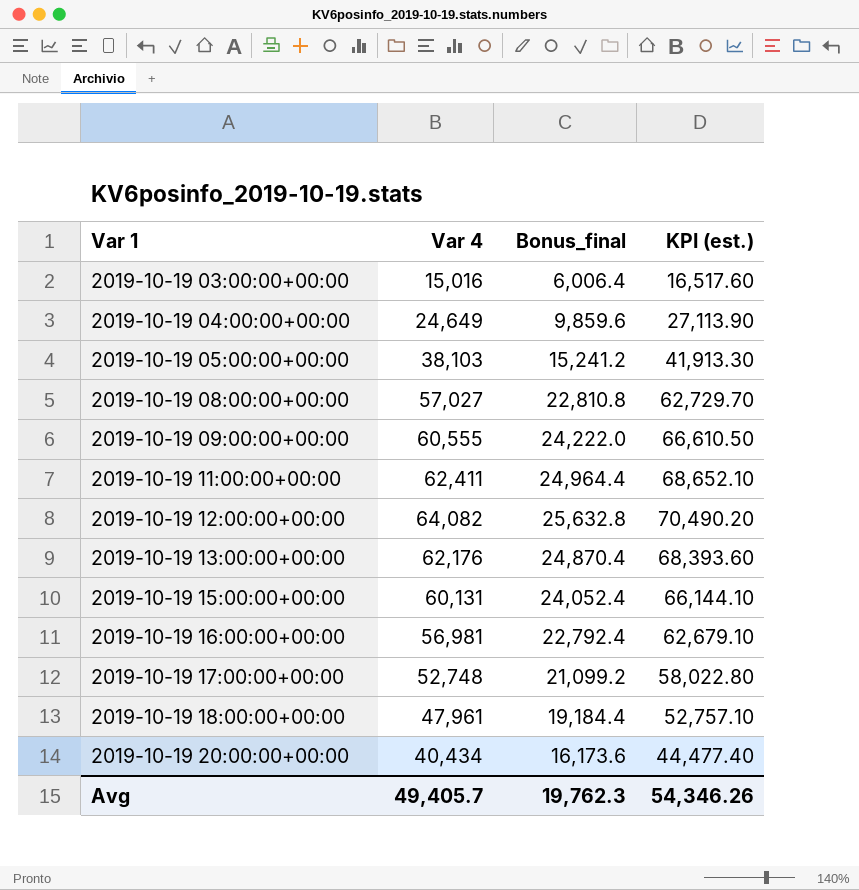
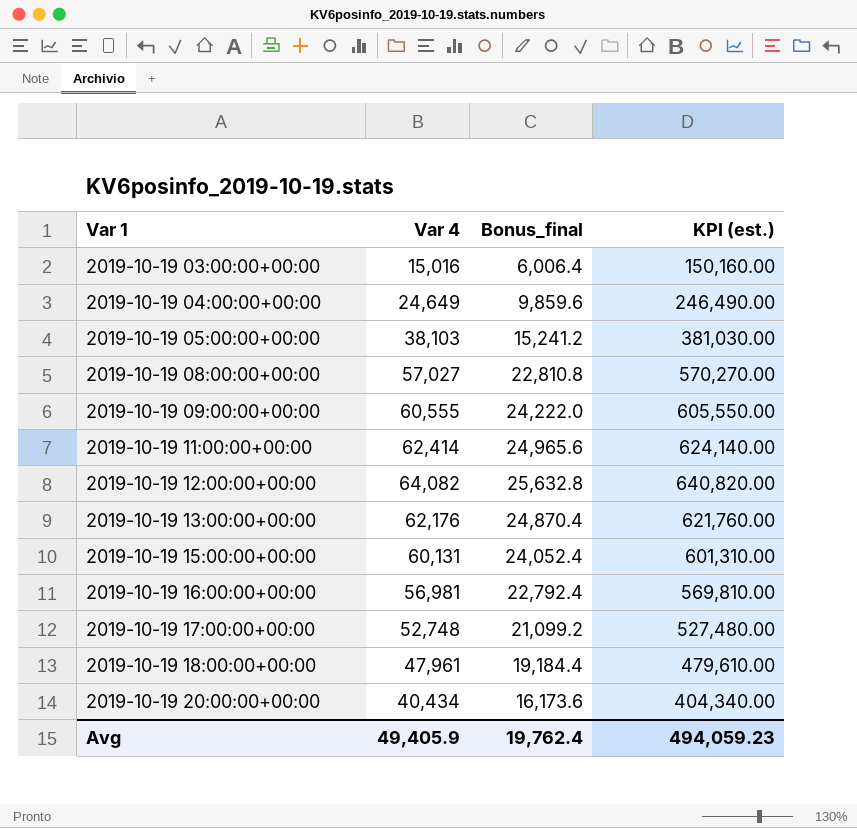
column KPI (est.) | formula: [Var 4] * 1.1 -> [Var 4] * 10
2019-10-19 11:00:00+00:00 | Var 4: 62,411 -> 62,414
2019-10-19 11:00:00+00:00 | Bonus_final: 24,964.4 -> 24,965.6
Avg | Var 4: 49,405.7 -> 49,405.9
Avg | Bonus_final: 19,762.3 -> 19,762.4
Avg | KPI (est.): 54,346.26 -> 494,059.23

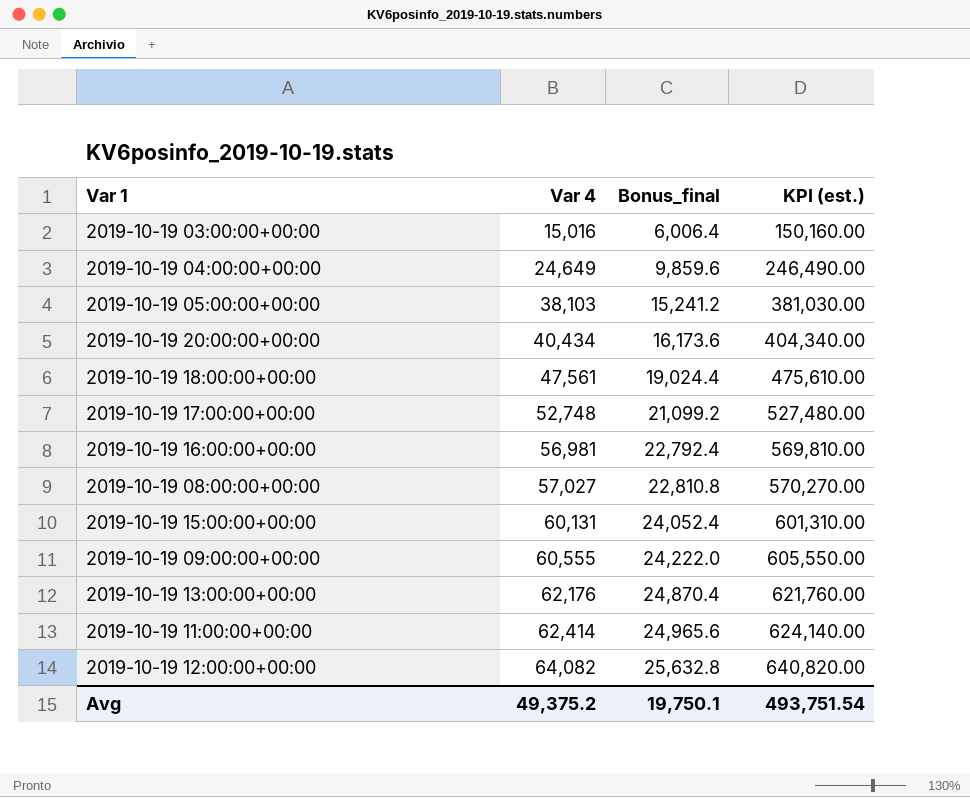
row order: Var 1 ascending -> Var 4 ascending
2019-10-19 18:00:00+00:00 | Var 4: 47,961 -> 47,561
2019-10-19 18:00:00+00:00 | Bonus_final: 19,184.4 -> 19,024.4
2019-10-19 18:00:00+00:00 | KPI (est.): 479,610.00 -> 475,610.00
Avg | Var 4: 49,405.9 -> 49,375.2
Avg | Bonus_final: 19,762.4 -> 19,750.1
Avg | KPI (est.): 494,059.23 -> 493,751.54

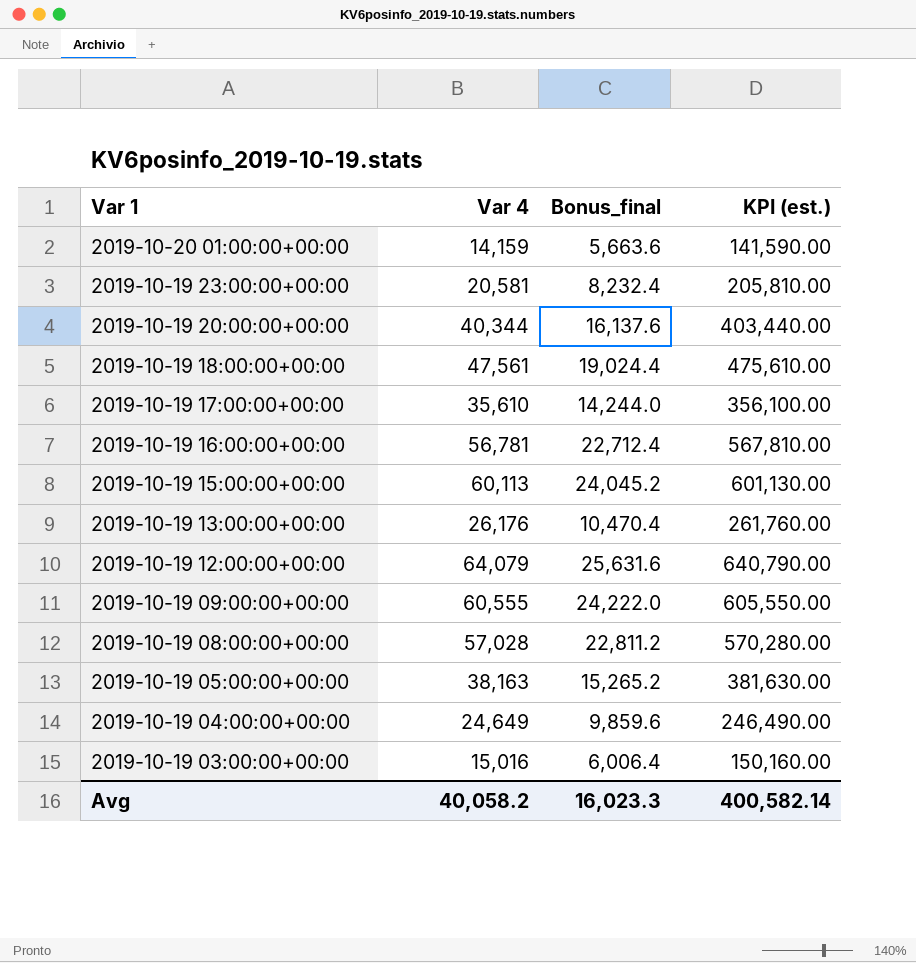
row order: Var 4 ascending -> Var 1 descending
row 2019-10-19 11:00:00+00:00: 62,414 | 24,965.6 | 624,140.00 -> none
row 2019-10-20 01:00:00+00:00: none -> 14,159 | 5,663.6 | 141,590.00
row 2019-10-19 23:00:00+00:00: none -> 20,581 | 8,232.4 | 205,810.00
2019-10-19 20:00:00+00:00 | Var 4: 40,434 -> 40,344
2019-10-19 20:00:00+00:00 | Bonus_final: 16,173.6 -> 16,137.6
2019-10-19 20:00:00+00:00 | KPI (est.): 404,340.00 -> 403,440.00
2019-10-19 17:00:00+00:00 | Var 4: 52,748 -> 35,610
2019-10-19 17:00:00+00:00 | Bonus_final: 21,099.2 -> 14,244.0
2019-10-19 17:00:00+00:00 | KPI (est.): 527,480.00 -> 356,100.00
2019-10-19 16:00:00+00:00 | Var 4: 56,981 -> 56,781
2019-10-19 16:00:00+00:00 | Bonus_final: 22,792.4 -> 22,712.4
2019-10-19 16:00:00+00:00 | KPI (est.): 569,810.00 -> 567,810.00
2019-10-19 15:00:00+00:00 | Var 4: 60,131 -> 60,113
2019-10-19 15:00:00+00:00 | Bonus_final: 24,052.4 -> 24,045.2
2019-10-19 15:00:00+00:00 | KPI (est.): 601,310.00 -> 601,130.00
2019-10-19 13:00:00+00:00 | Var 4: 62,176 -> 26,176
2019-10-19 13:00:00+00:00 | Bonus_final: 24,870.4 -> 10,470.4
2019-10-19 13:00:00+00:00 | KPI (est.): 621,760.00 -> 261,760.00
2019-10-19 12:00:00+00:00 | Var 4: 64,082 -> 64,079
2019-10-19 12:00:00+00:00 | Bonus_final: 25,632.8 -> 25,631.6
2019-10-19 12:00:00+00:00 | KPI (est.): 640,820.00 -> 640,790.00
2019-10-19 08:00:00+00:00 | Var 4: 57,027 -> 57,028
2019-10-19 08:00:00+00:00 | Bonus_final: 22,810.8 -> 22,811.2
2019-10-19 08:00:00+00:00 | KPI (est.): 570,270.00 -> 570,280.00
2019-10-19 05:00:00+00:00 | Var 4: 38,103 -> 38,163
2019-10-19 05:00:00+00:00 | Bonus_final: 15,241.2 -> 15,265.2
2019-10-19 05:00:00+00:00 | KPI (est.): 381,030.00 -> 381,630.00
Avg | Var 4: 49,375.2 -> 40,058.2
Avg | Bonus_final: 19,750.1 -> 16,023.3
Avg | KPI (est.): 493,751.54 -> 400,582.14

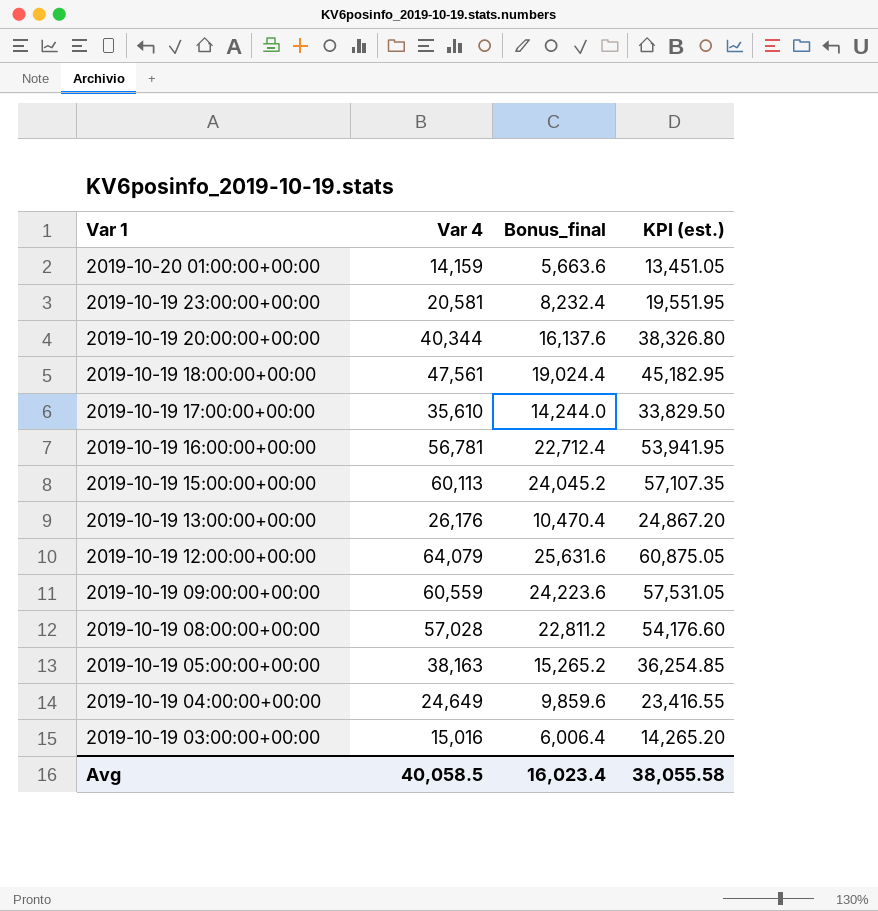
column KPI (est.) | formula: [Var 4] * 10 -> [Var 4] * 0.95
2019-10-19 09:00:00+00:00 | Var 4: 60,555 -> 60,559
2019-10-19 09:00:00+00:00 | Bonus_final: 24,222.0 -> 24,223.6
Avg | Var 4: 40,058.2 -> 40,058.5
Avg | Bonus_final: 16,023.3 -> 16,023.4
Avg | KPI (est.): 400,582.14 -> 38,055.58

